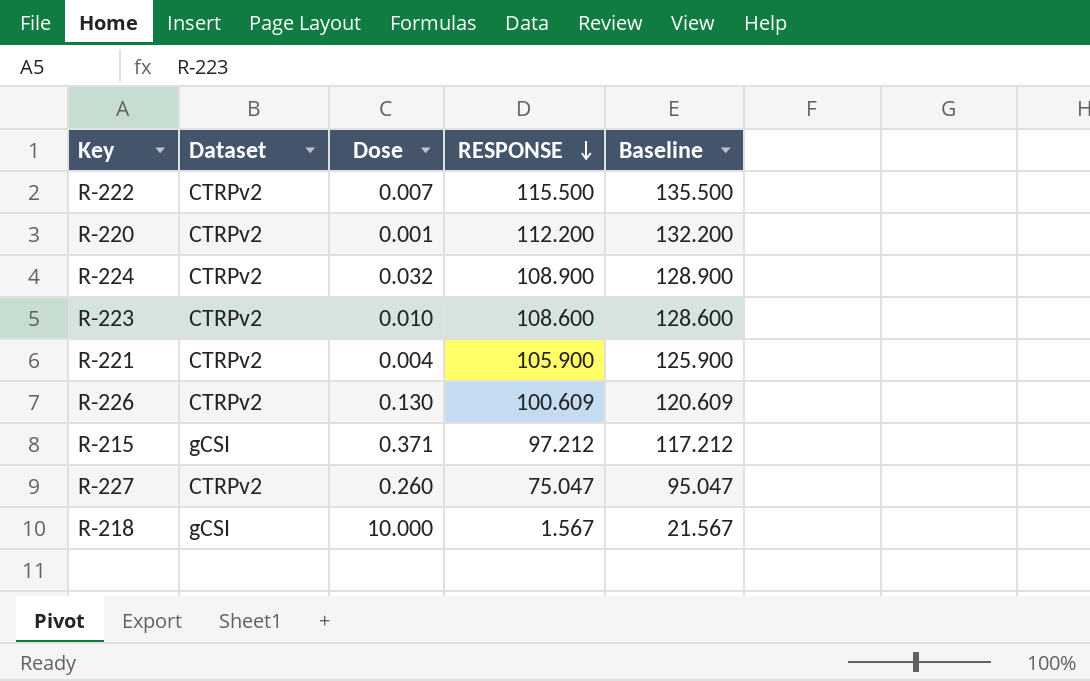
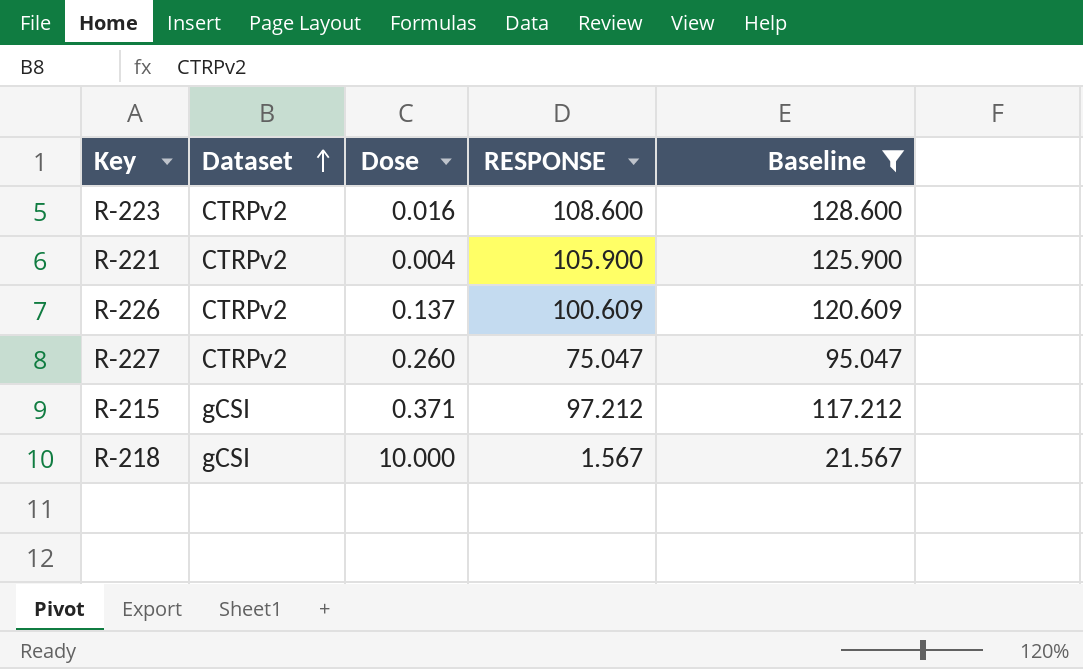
filter: none -> Baseline <= 128.600
row order: RESPONSE descending -> Dataset ascending
R-223 | Dose: 0.010 -> 0.016
R-226 | Dose: 0.130 -> 0.137

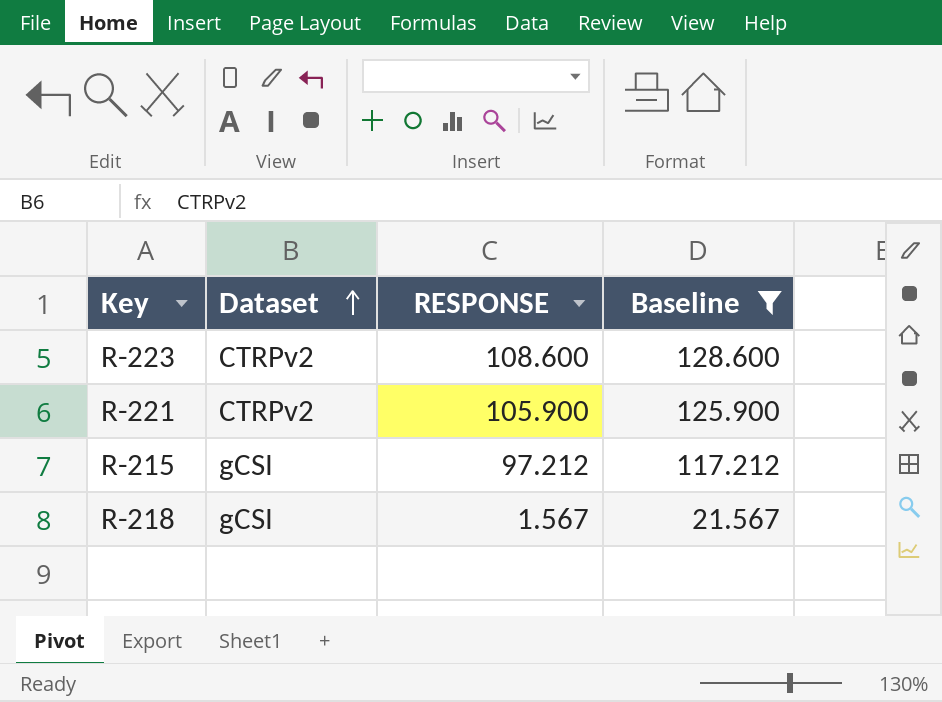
column Dose | position: 3 -> none
row R-226: CTRPv2 | 0.137 | 100.609 | 120.609 -> none
row R-227: CTRPv2 | 0.260 | 75.047 | 95.047 -> none

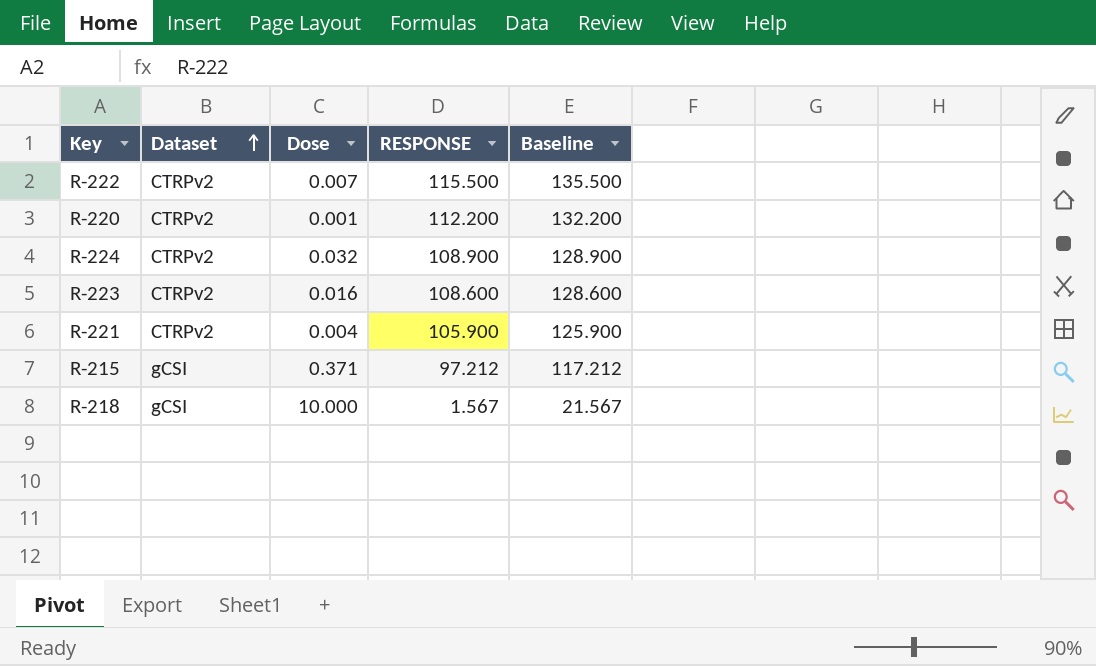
filter: Baseline <= 128.600 -> none
column Dose | position: none -> 3

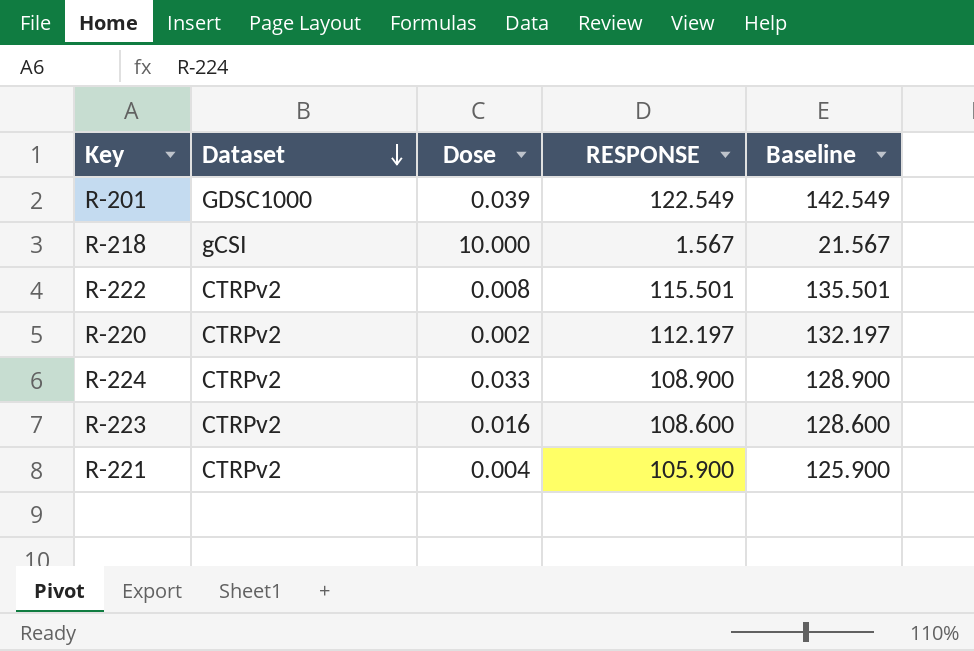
row order: Dataset ascending -> Dataset descending
row R-215: gCSI | 0.371 | 97.212 | 117.212 -> none
row R-201: none -> GDSC1000 | 0.039 | 122.549 | 142.549
R-222 | Dose: 0.007 -> 0.008
R-222 | RESPONSE: 115.500 -> 115.501
R-222 | Baseline: 135.500 -> 135.501
R-220 | Dose: 0.001 -> 0.002
R-220 | RESPONSE: 112.200 -> 112.197
R-220 | Baseline: 132.200 -> 132.197
R-224 | Dose: 0.032 -> 0.033

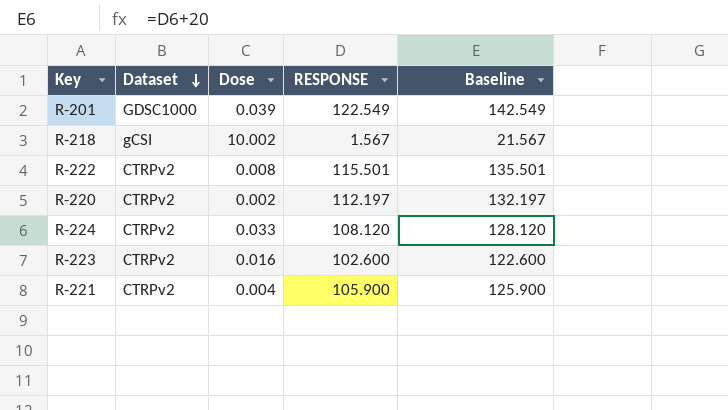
R-218 | Dose: 10.000 -> 10.002
R-224 | RESPONSE: 108.900 -> 108.120
R-224 | Baseline: 128.900 -> 128.120
R-223 | RESPONSE: 108.600 -> 102.600
R-223 | Baseline: 128.600 -> 122.600

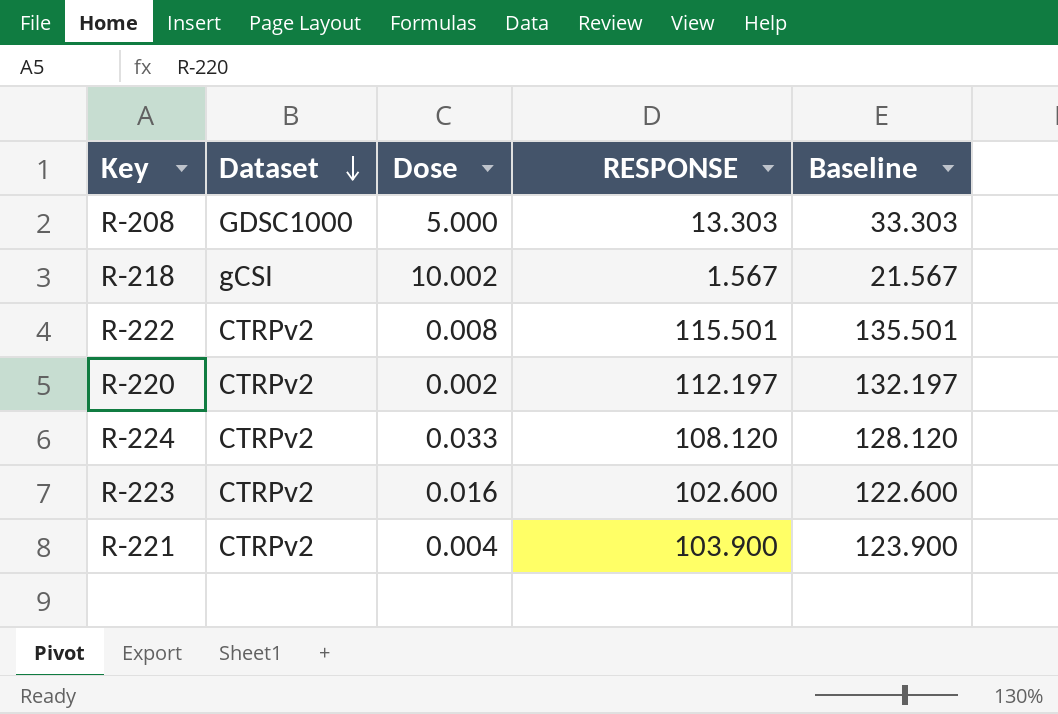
row R-201: GDSC1000 | 0.039 | 122.549 | 142.549 -> none
row R-208: none -> GDSC1000 | 5.000 | 13.303 | 33.303
R-221 | RESPONSE: 105.900 -> 103.900
R-221 | Baseline: 125.900 -> 123.900

